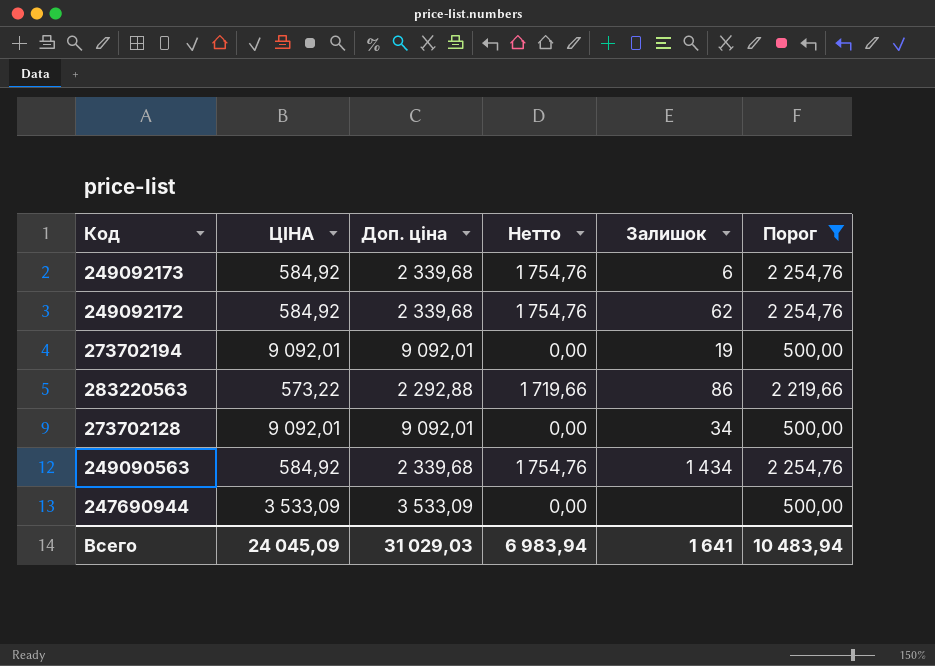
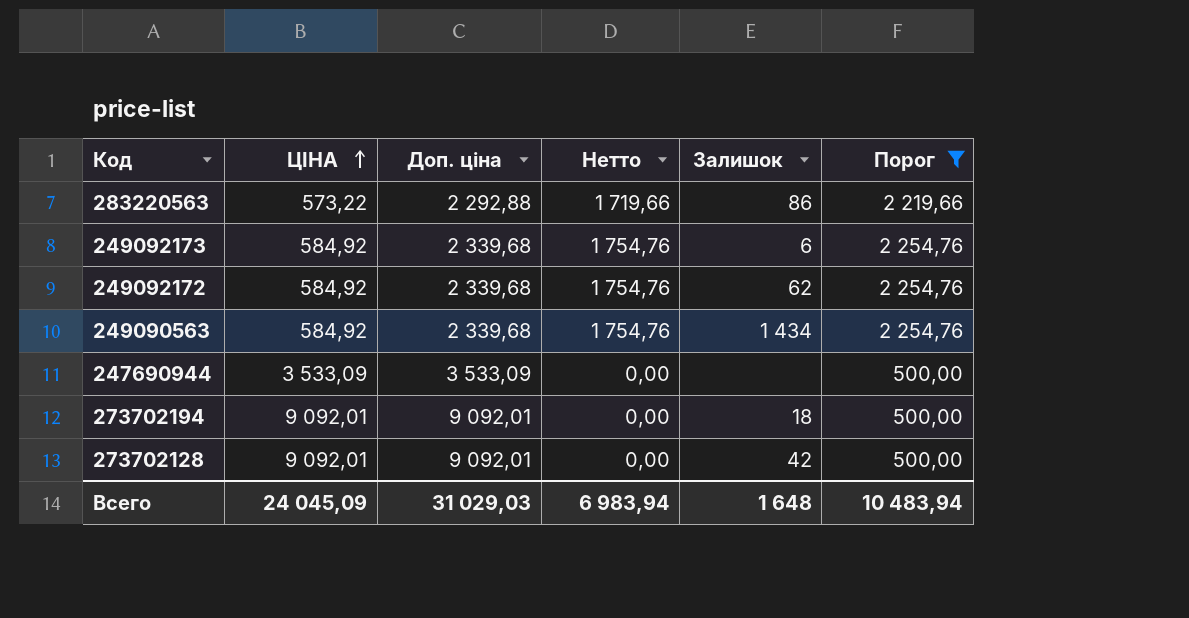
row order: none -> ЦІНА ascending
273702194 | Залишок: 19 -> 18
273702128 | Залишок: 34 -> 42
Всего | Залишок: 1 641 -> 1 648

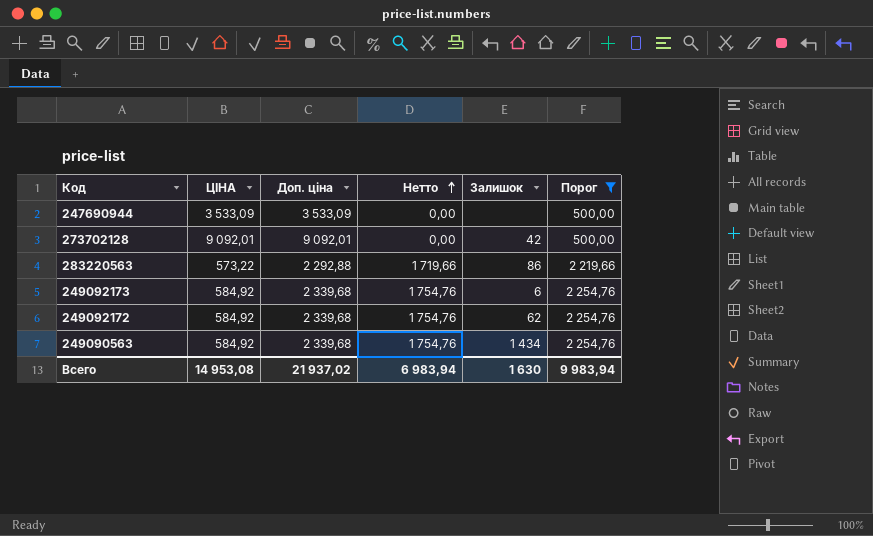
row order: ЦІНА ascending -> Нетто ascending
row 273702194: 9 092,01 | 9 092,01 | 0,00 | 18 | 500,00 -> none
Всего | ЦІНА: 24 045,09 -> 14 953,08
Всего | Доп. ціна: 31 029,03 -> 21 937,02
Всего | Залишок: 1 648 -> 1 630
Всего | Порог: 10 483,94 -> 9 983,94

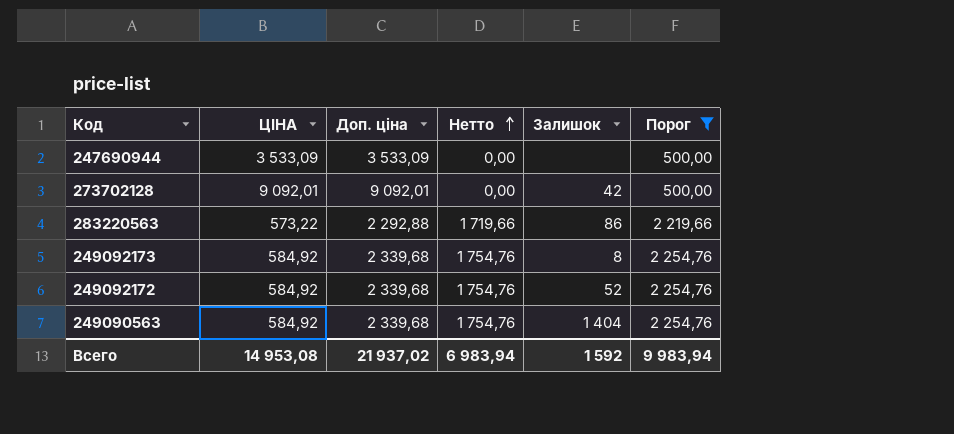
249092173 | Залишок: 6 -> 8
249092172 | Залишок: 62 -> 52
249090563 | Залишок: 1 434 -> 1 404
Всего | Залишок: 1 630 -> 1 592

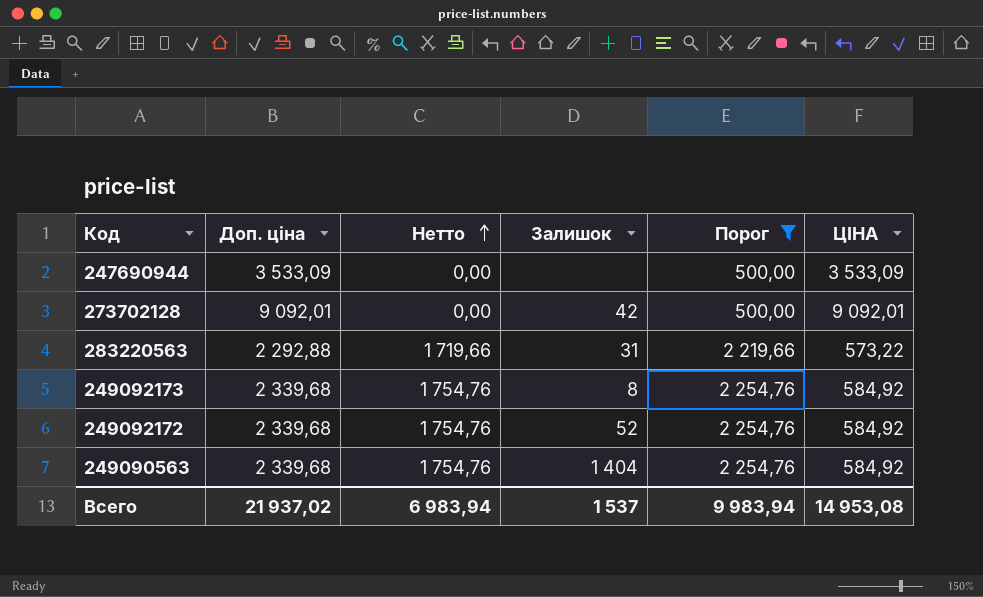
column ЦІНА | position: 2 -> 6
283220563 | Залишок: 86 -> 31
Всего | Залишок: 1 592 -> 1 537

